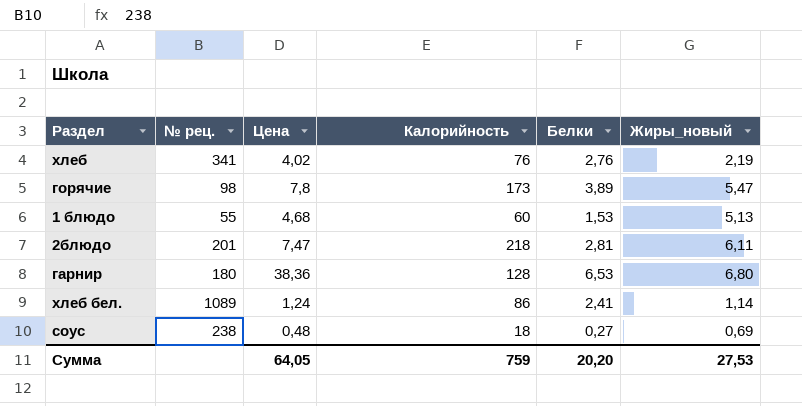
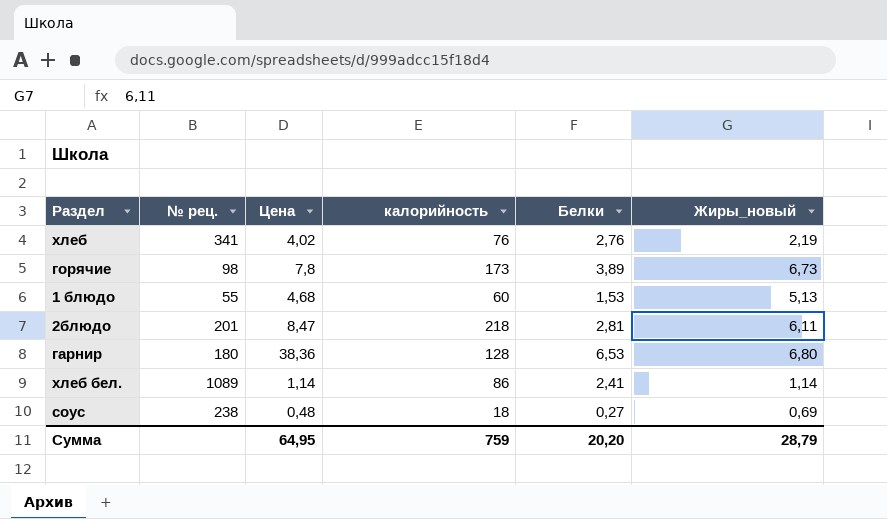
column name: Калорийность -> калорийность
горячие | Жиры_новый: 5,47 -> 6,73
2блюдо | Цена: 7,47 -> 8,47
хлеб бел. | Цена: 1,24 -> 1,14
Сумма | Цена: 64,05 -> 64,95
Сумма | Жиры_новый: 27,53 -> 28,79

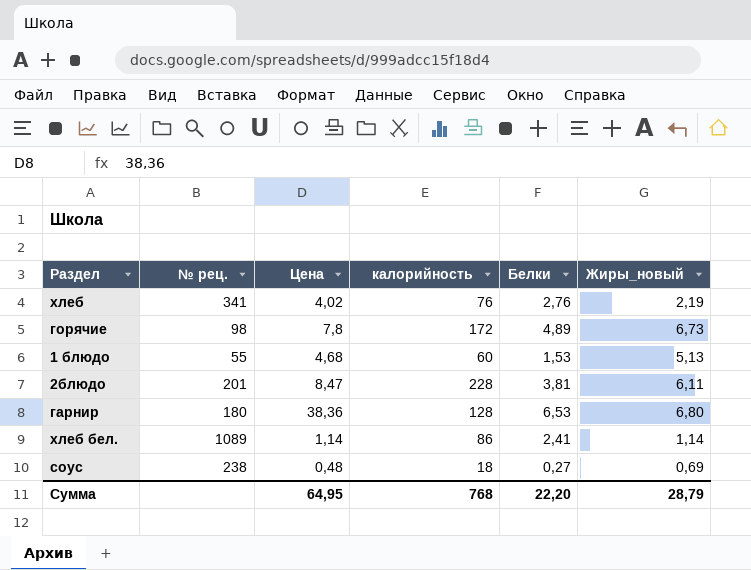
горячие | калорийность: 173 -> 172
горячие | Белки: 3,89 -> 4,89
2блюдо | калорийность: 218 -> 228
2блюдо | Белки: 2,81 -> 3,81
Сумма | калорийность: 759 -> 768
Сумма | Белки: 20,20 -> 22,20

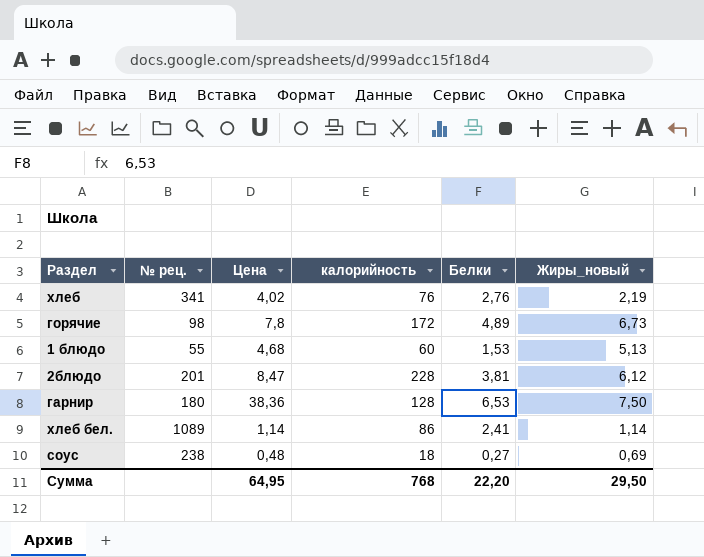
2блюдо | Жиры_новый: 6,11 -> 6,12
гарнир | Жиры_новый: 6,80 -> 7,50
Сумма | Жиры_новый: 28,79 -> 29,50

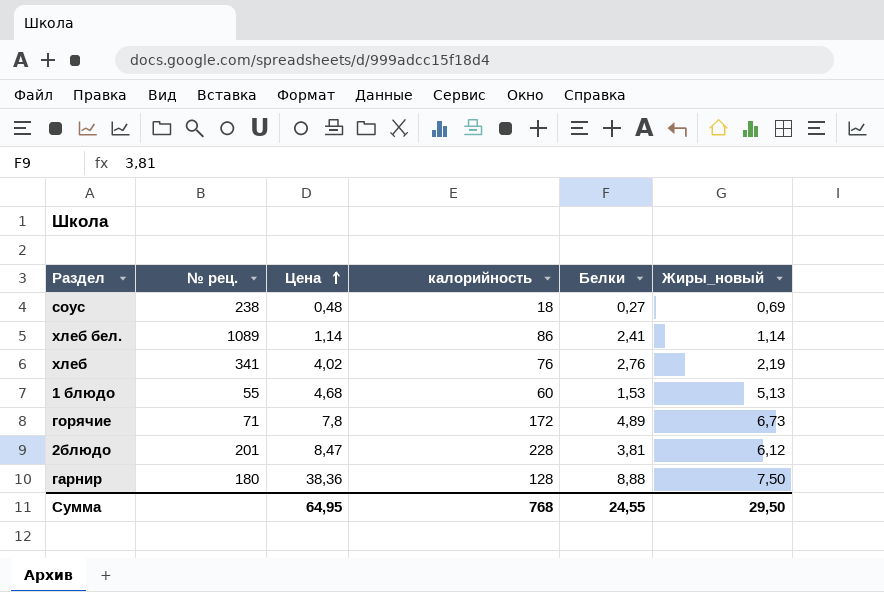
row order: none -> Цена ascending
горячие | № рец.: 98 -> 71
гарнир | Белки: 6,53 -> 8,88
Сумма | Белки: 22,20 -> 24,55

